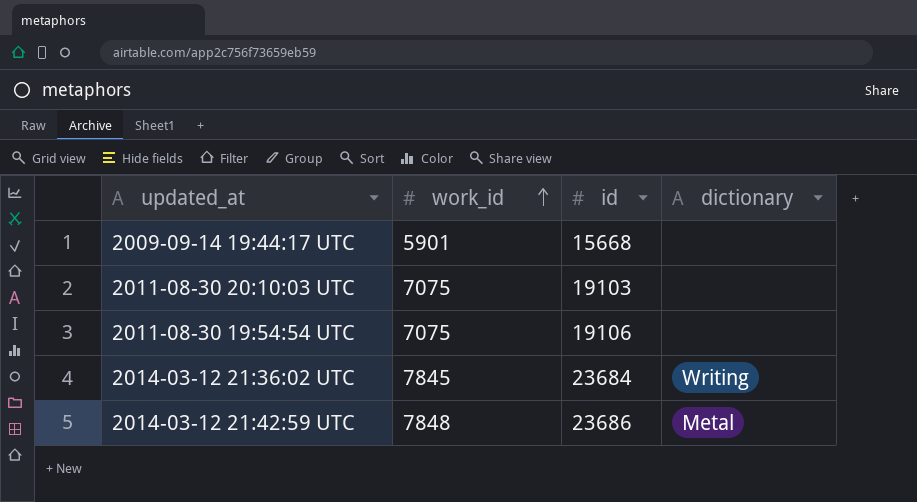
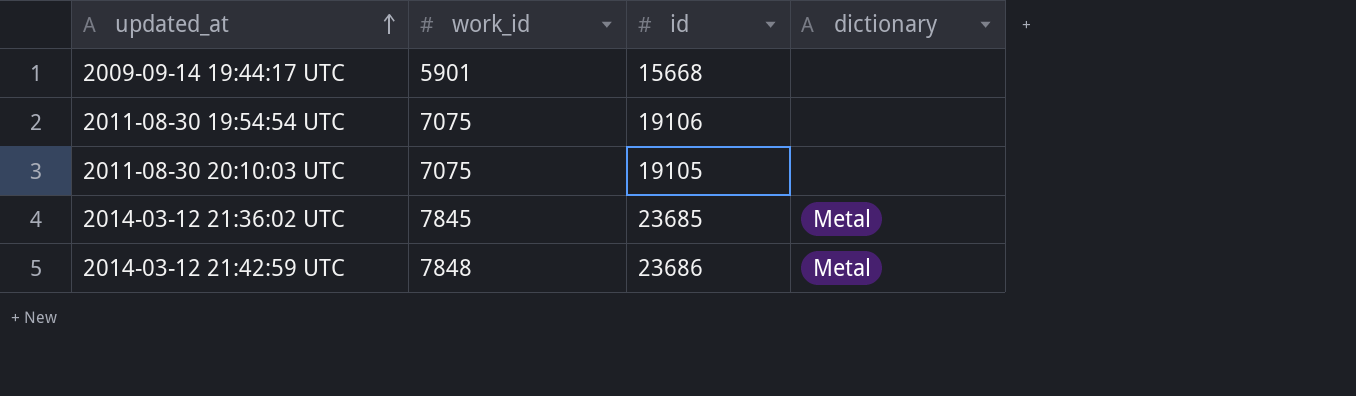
row order: work_id ascending -> updated_at ascending
2011-08-30 20:10:03 UTC | id: 19103 -> 19105
2014-03-12 21:36:02 UTC | id: 23684 -> 23685
2014-03-12 21:36:02 UTC | dictionary: Writing -> Metal

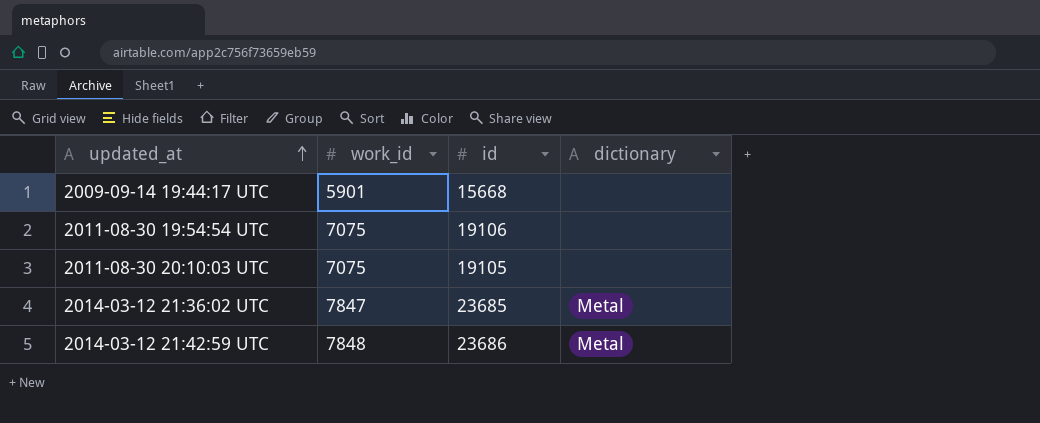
2014-03-12 21:36:02 UTC | work_id: 7845 -> 7847

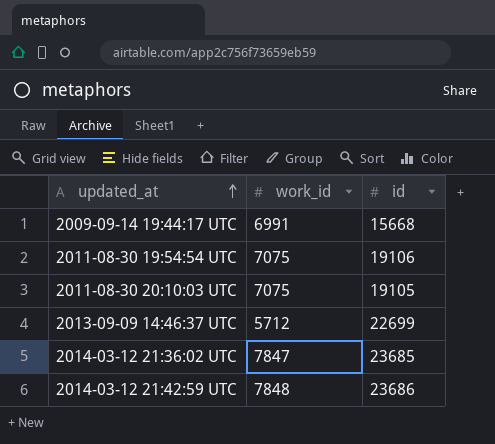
column dictionary | position: 4 -> none
2009-09-14 19:44:17 UTC | work_id: 5901 -> 6991
row 2013-09-09 14:46:37 UTC: none -> 5712 | 22699

